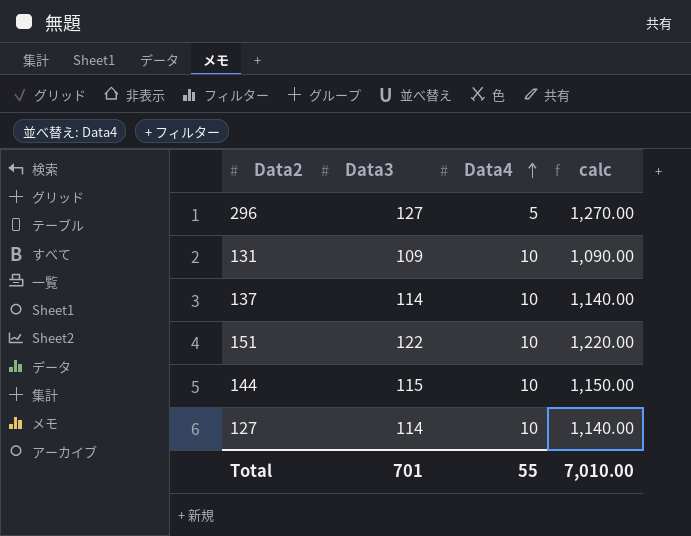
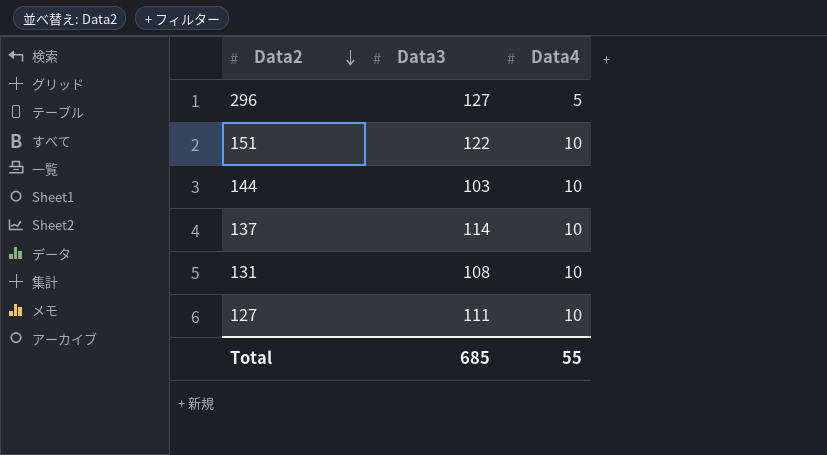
row order: Data4 ascending -> Data2 descending
column calc | formula: [Data3] * 10 -> none
144 | Data3: 115 -> 103
131 | Data3: 109 -> 108
127 | Data3: 114 -> 111
Total | Data3: 701 -> 685

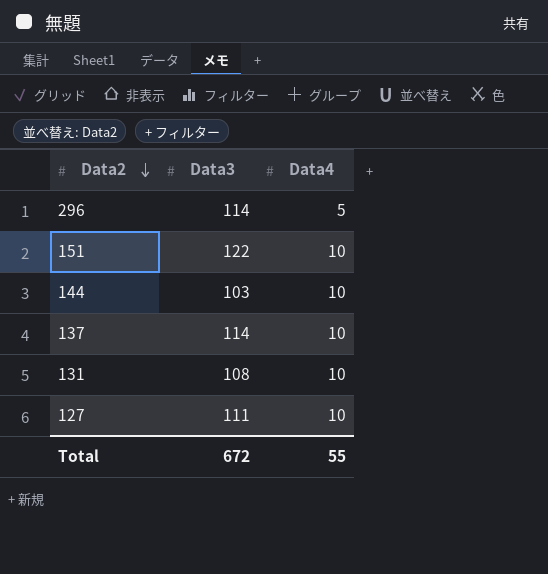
296 | Data3: 127 -> 114
Total | Data3: 685 -> 672

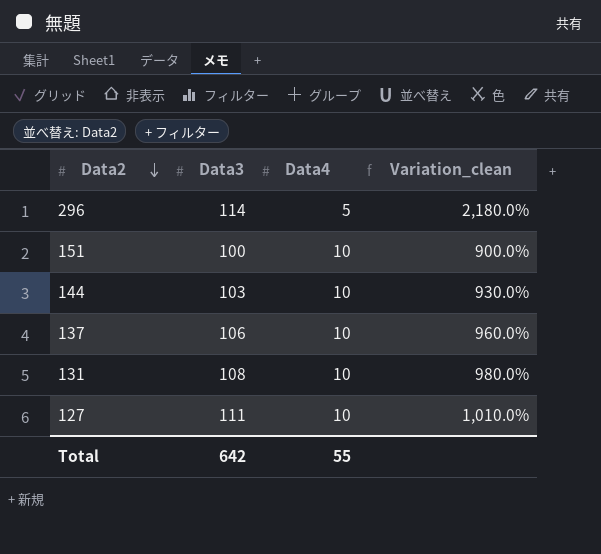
column Variation_clean | formula: none -> ([Data3] - [Data4]) / [Data4]
151 | Data3: 122 -> 100
137 | Data3: 114 -> 106
Total | Data3: 672 -> 642

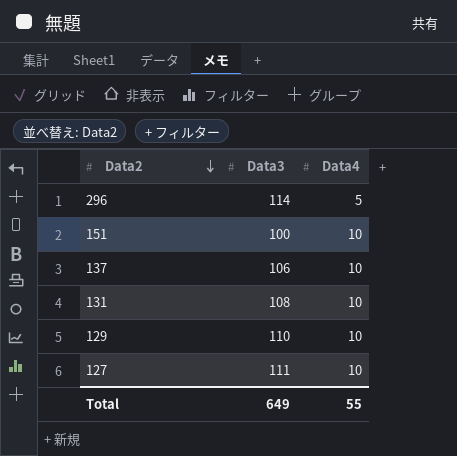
column Variation_clean | formula: ([Data3] - [Data4]) / [Data4] -> none
row 144: 103 | 10 | 930.0% -> none
row 129: none -> 110 | 10
Total | Data3: 642 -> 649

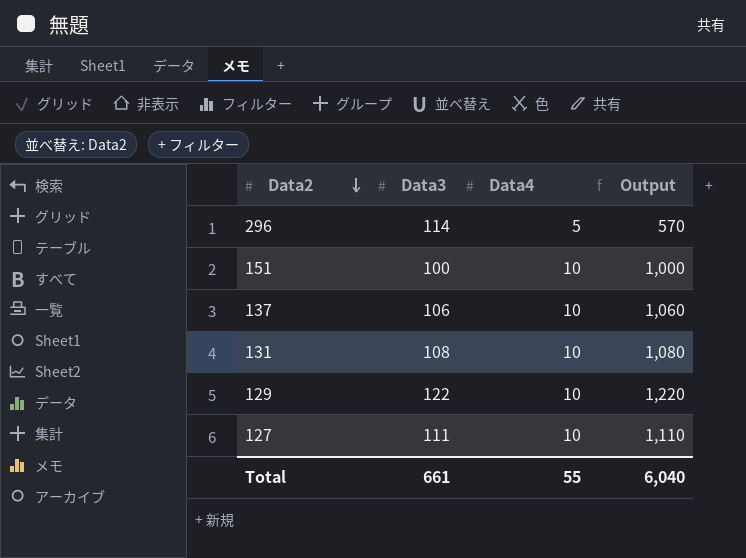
column Output | formula: none -> [Data3] * [Data4]
129 | Data3: 110 -> 122
Total | Data3: 649 -> 661

